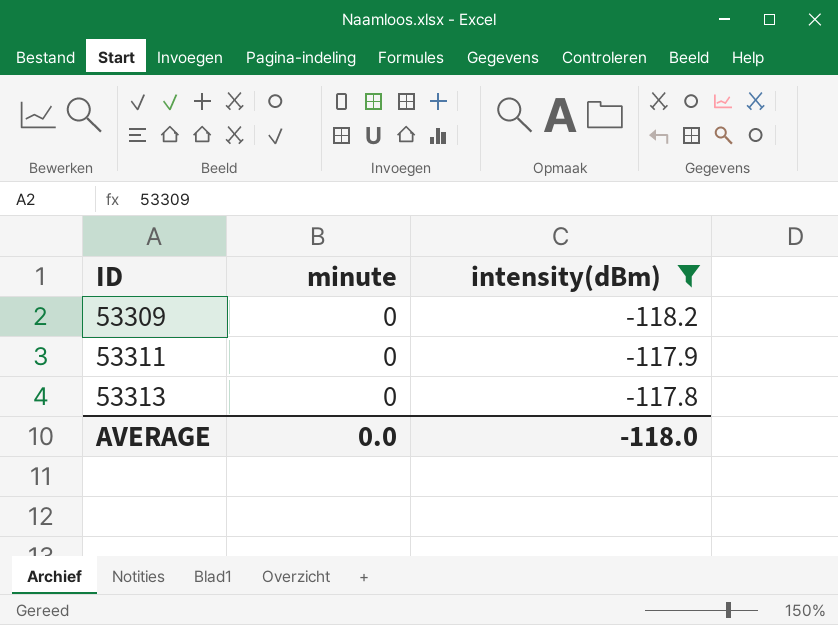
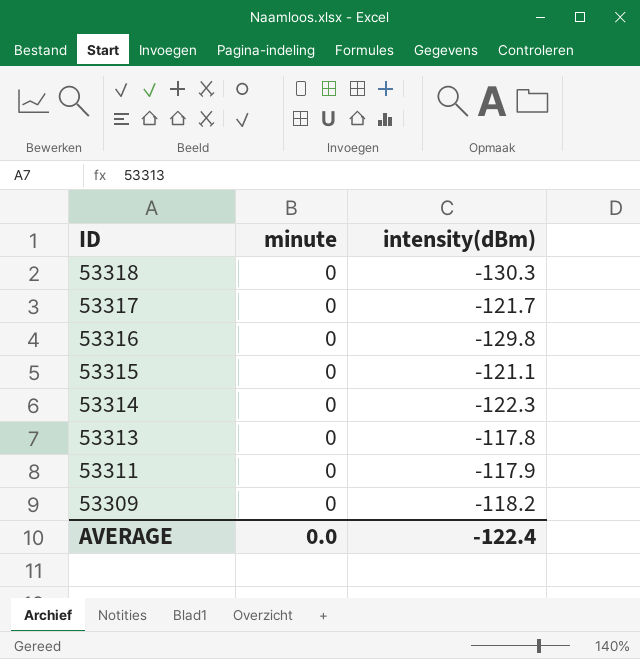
filter: intensity(dBm) >= -118.2 -> none
row order: ID ascending -> ID descending
AVERAGE | intensity(dBm): -118.0 -> -122.4

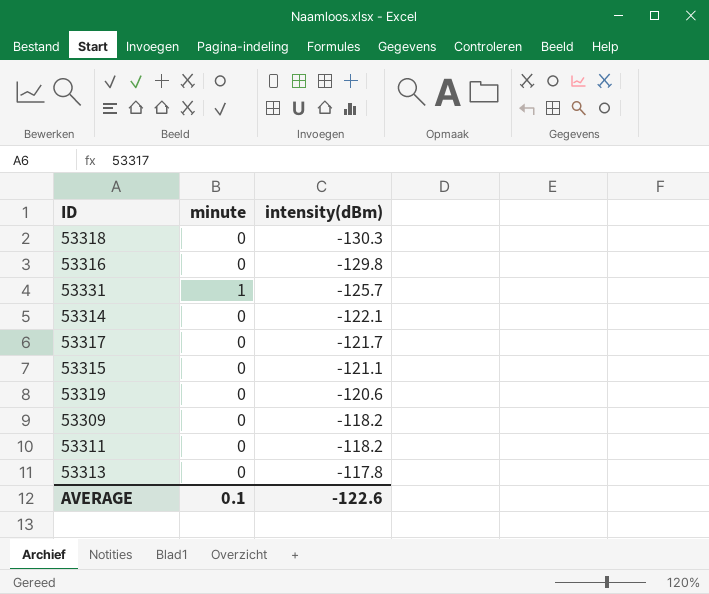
row order: ID descending -> intensity(dBm) ascending
row 53331: none -> 1 | -125.7
53314 | intensity(dBm): -122.3 -> -122.1
row 53319: none -> 0 | -120.6
53311 | intensity(dBm): -117.9 -> -118.2
AVERAGE | minute: 0.0 -> 0.1
AVERAGE | intensity(dBm): -122.4 -> -122.6

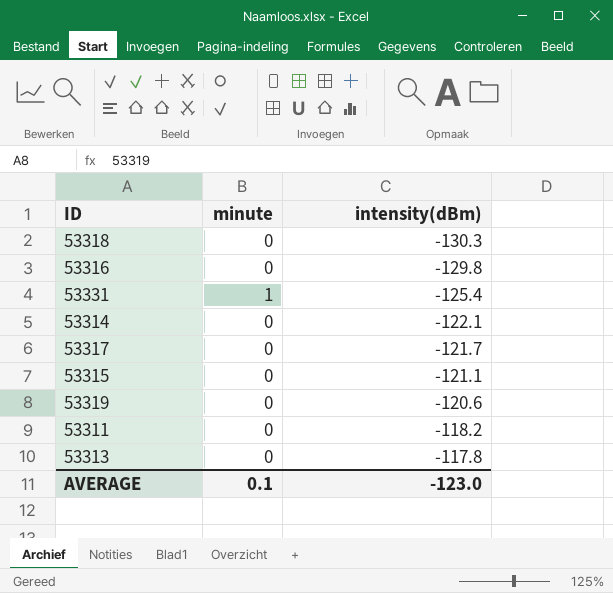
row 53309: 0 | -118.2 -> none
53331 | intensity(dBm): -125.7 -> -125.4
AVERAGE | intensity(dBm): -122.6 -> -123.0

